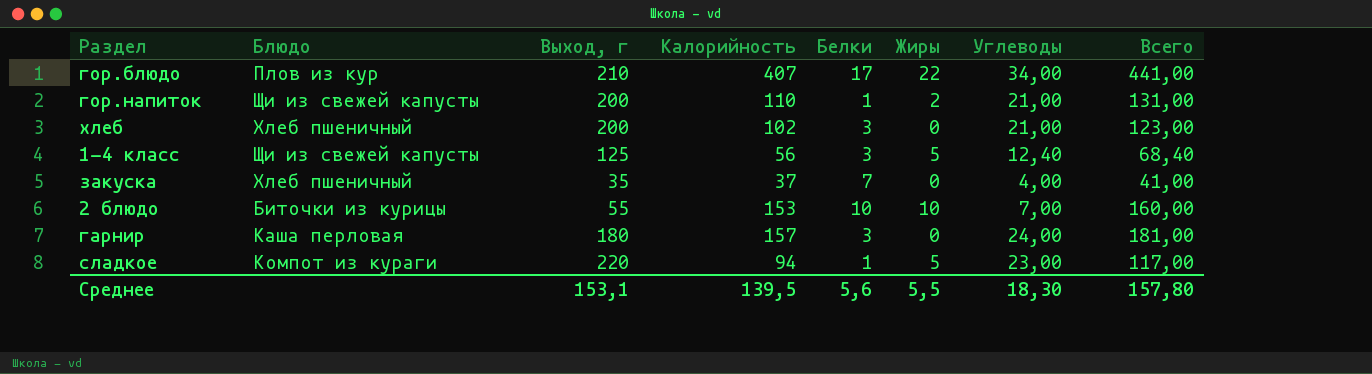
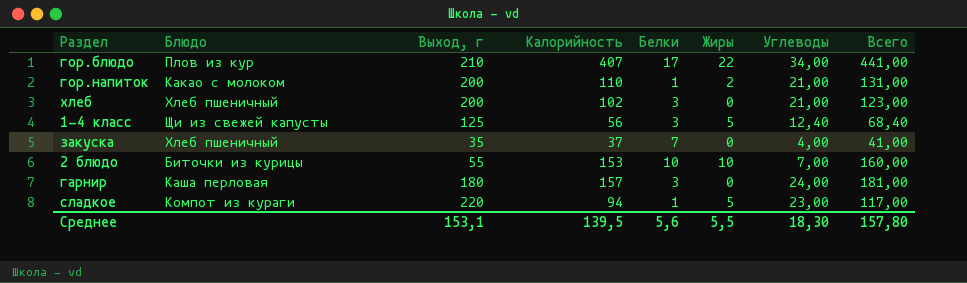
гор.напиток | Блюдо: Щи из свежей капусты -> Какао с молоком

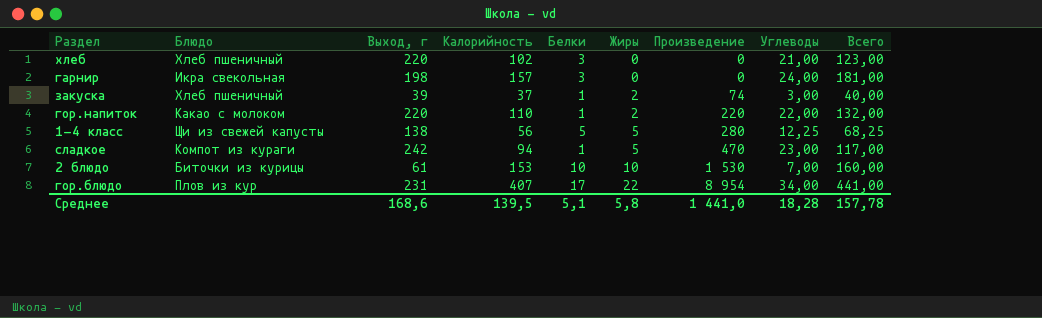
row order: none -> Жиры ascending
column Произведение | formula: none -> [Калорийность] * [Жиры]
хлеб | Выход, г: 200 -> 220
гарнир | Блюдо: Каша перловая -> Икра свекольная
гарнир | Выход, г: 180 -> 198
закуска | Выход, г: 35 -> 39
закуска | Белки: 7 -> 1
закуска | Жиры: 0 -> 2
закуска | Углеводы: 4,00 -> 3,00
закуска | Всего: 41,00 -> 40,00
гор.напиток | Выход, г: 200 -> 220
гор.напиток | Углеводы: 21,00 -> 22,00
гор.напиток | Всего: 131,00 -> 132,00
1-4 класс | Выход, г: 125 -> 138
1-4 класс | Белки: 3 -> 5
1-4 класс | Углеводы: 12,40 -> 12,25
1-4 класс | Всего: 68,40 -> 68,25
сладкое | Выход, г: 220 -> 242
2 блюдо | Выход, г: 55 -> 61
гор.блюдо | Выход, г: 210 -> 231
Среднее | Выход, г: 153,1 -> 168,6
Среднее | Белки: 5,6 -> 5,1
Среднее | Жиры: 5,5 -> 5,8
Среднее | Углеводы: 18,30 -> 18,28
Среднее | Всего: 157,80 -> 157,78

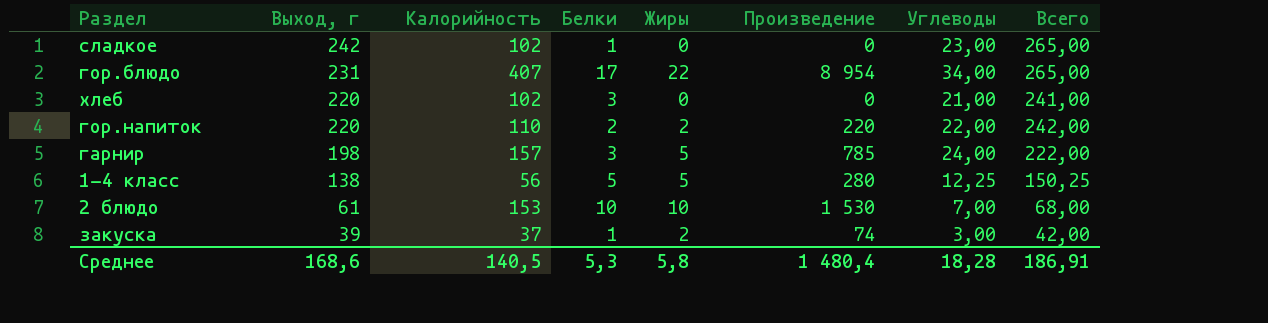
row order: Жиры ascending -> Выход, г descending
column Блюдо | position: 2 -> none
column Всего | formula: [Калорийность] + [Углеводы] -> [Выход, г] + [Углеводы]
сладкое | Калорийность: 94 -> 102
сладкое | Жиры: 5 -> 0
сладкое | Произведение: 470 -> 0
гор.напиток | Белки: 1 -> 2
гарнир | Жиры: 0 -> 5
гарнир | Произведение: 0 -> 785
Среднее | Калорийность: 139,5 -> 140,5
Среднее | Белки: 5,1 -> 5,3
Среднее | Произведение: 1 441,0 -> 1 480,4
Среднее | Всего: 157,78 -> 186,91

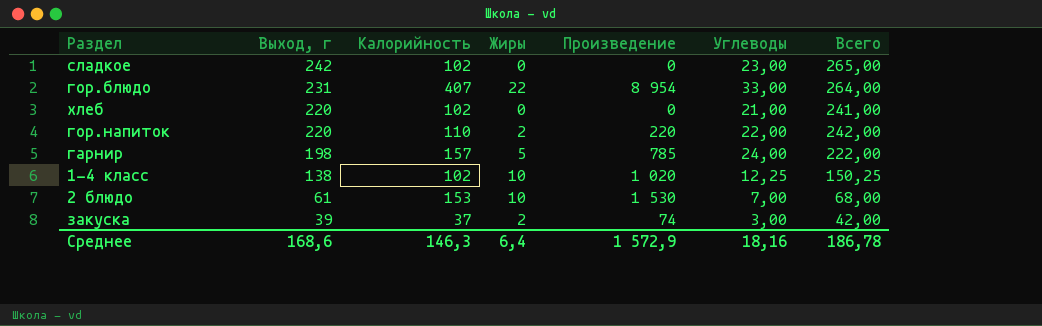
column Белки | position: 4 -> none
гор.блюдо | Углеводы: 34,00 -> 33,00
гор.блюдо | Всего: 265,00 -> 264,00
1-4 класс | Калорийность: 56 -> 102
1-4 класс | Жиры: 5 -> 10
1-4 класс | Произведение: 280 -> 1 020
Среднее | Калорийность: 140,5 -> 146,3
Среднее | Жиры: 5,8 -> 6,4
Среднее | Произведение: 1 480,4 -> 1 572,9
Среднее | Углеводы: 18,28 -> 18,16
Среднее | Всего: 186,91 -> 186,78

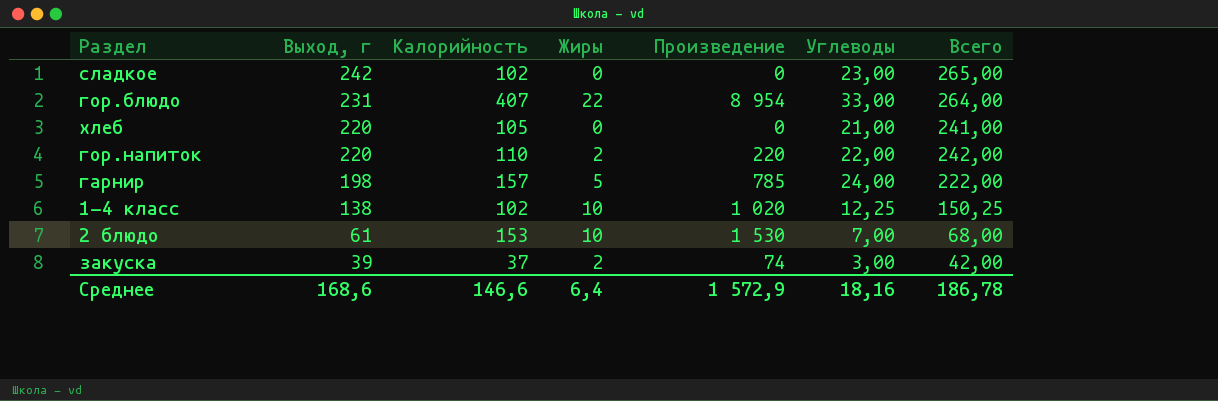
хлеб | Калорийность: 102 -> 105
Среднее | Калорийность: 146,3 -> 146,6

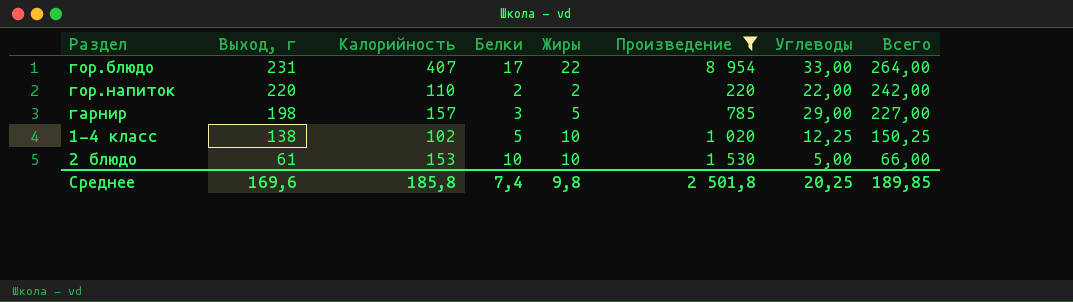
filter: none -> Произведение >= 220
column Белки | position: none -> 4
гарнир | Углеводы: 24,00 -> 29,00
гарнир | Всего: 222,00 -> 227,00
2 блюдо | Углеводы: 7,00 -> 5,00
2 блюдо | Всего: 68,00 -> 66,00
Среднее | Выход, г: 168,6 -> 169,6
Среднее | Калорийность: 146,6 -> 185,8
Среднее | Жиры: 6,4 -> 9,8
Среднее | Произведение: 1 572,9 -> 2 501,8
Среднее | Углеводы: 18,16 -> 20,25
Среднее | Всего: 186,78 -> 189,85

